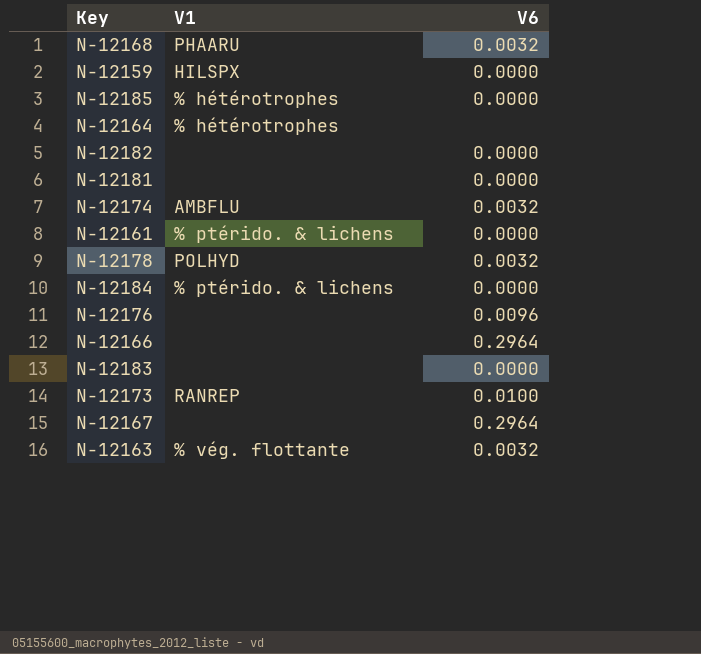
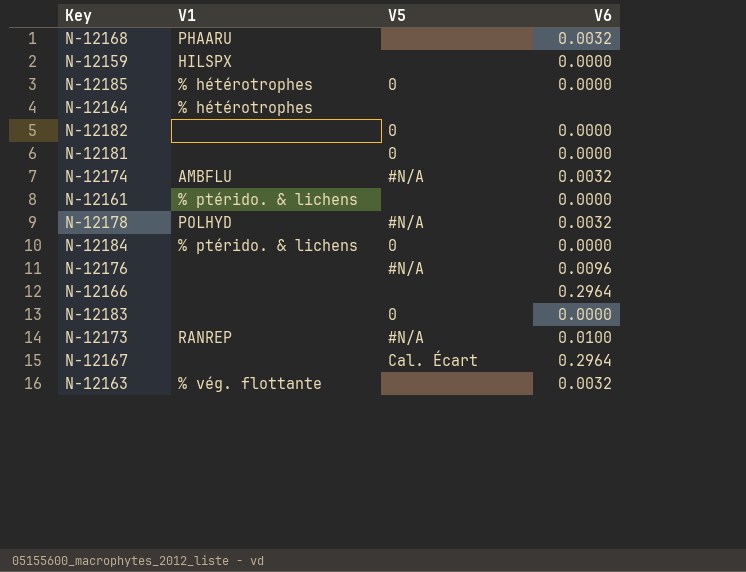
column V5 | position: none -> 3

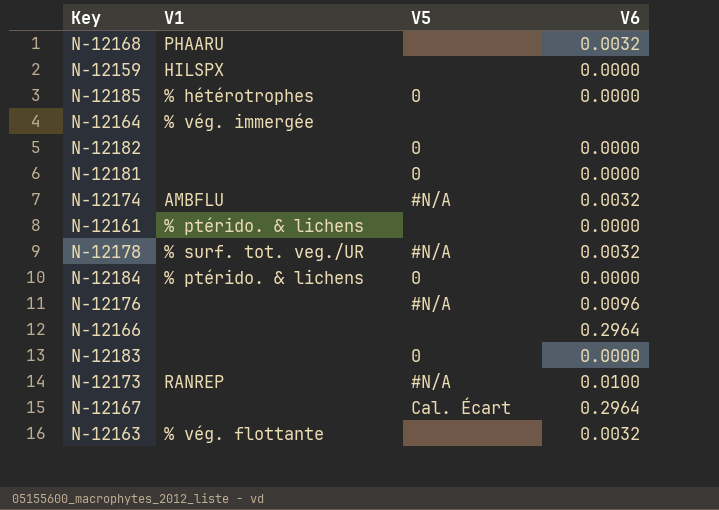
N-12164 | V1: % hétérotrophes -> % vég. immergée
N-12178 | V1: POLHYD -> % surf. tot. veg./UR

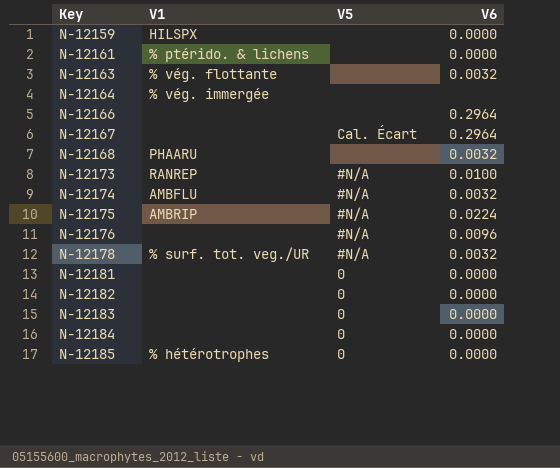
row order: none -> Key ascending
row N-12175: none -> AMBRIP | #N/A | 0.0224
N-12184 | V1: % ptérido. & lichens -> none

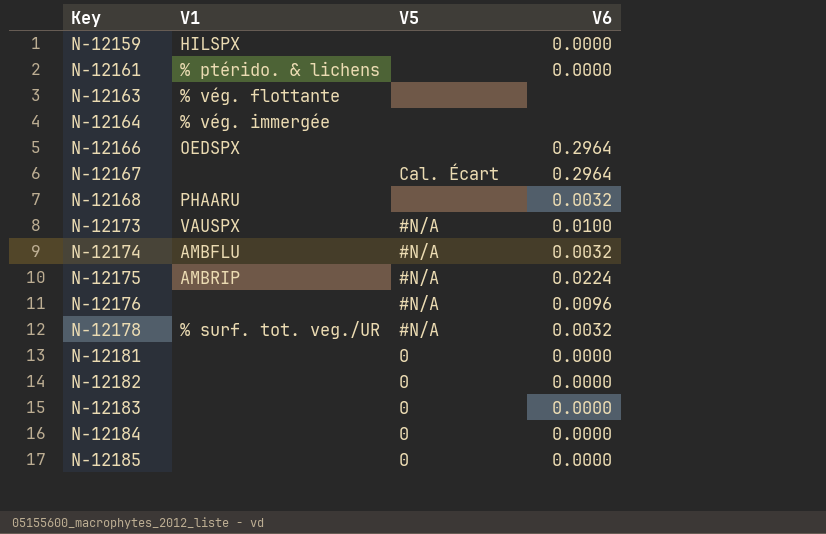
N-12163 | V6: 0.0032 -> none
N-12166 | V1: none -> OEDSPX
N-12173 | V1: RANREP -> VAUSPX
N-12185 | V1: % hétérotrophes -> none

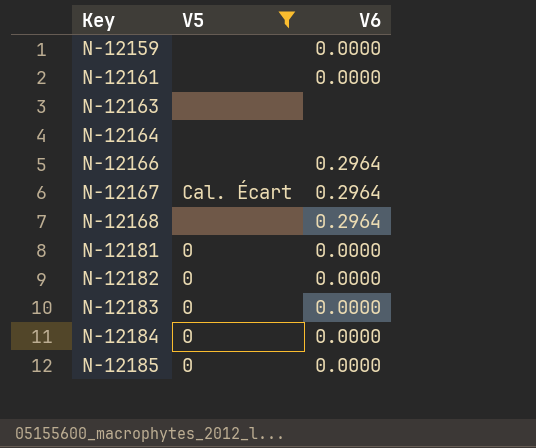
filter: none -> V5 != #N/A
column V1 | position: 2 -> none
N-12168 | V6: 0.0032 -> 0.2964

